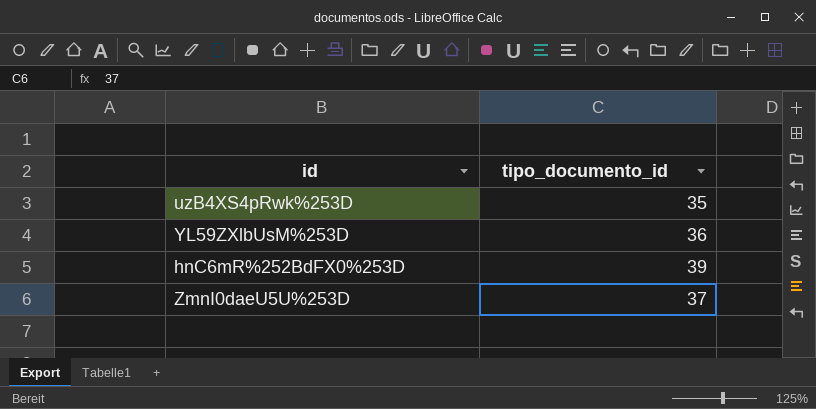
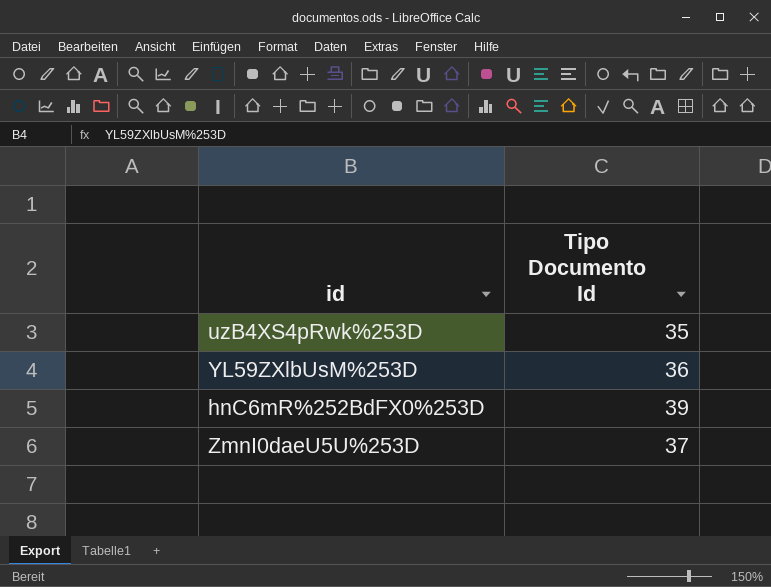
column name: tipo_documento_id -> Tipo Documento Id

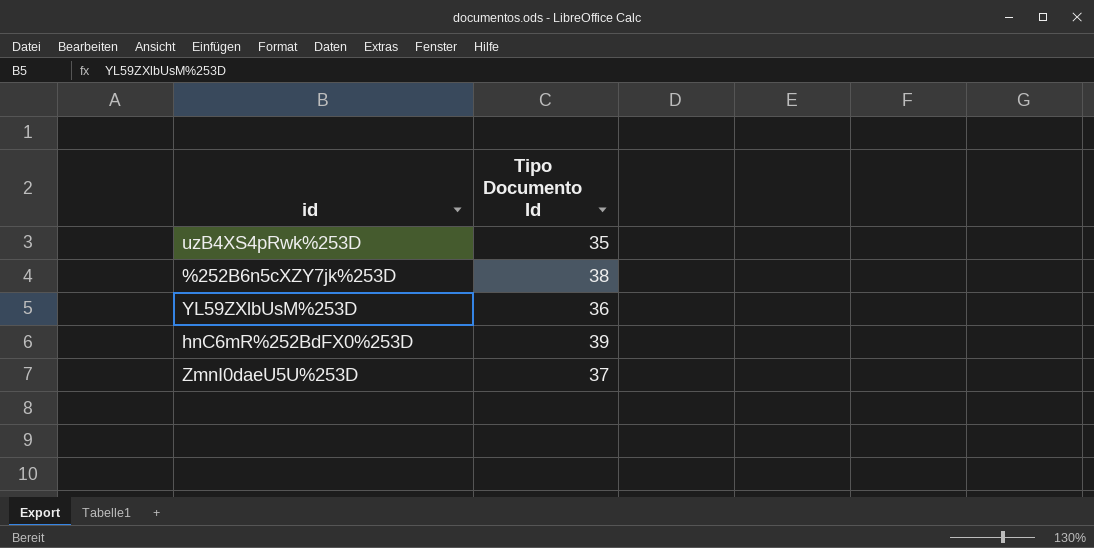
row %252B6n5cXZY7jk%253D: none -> 38

